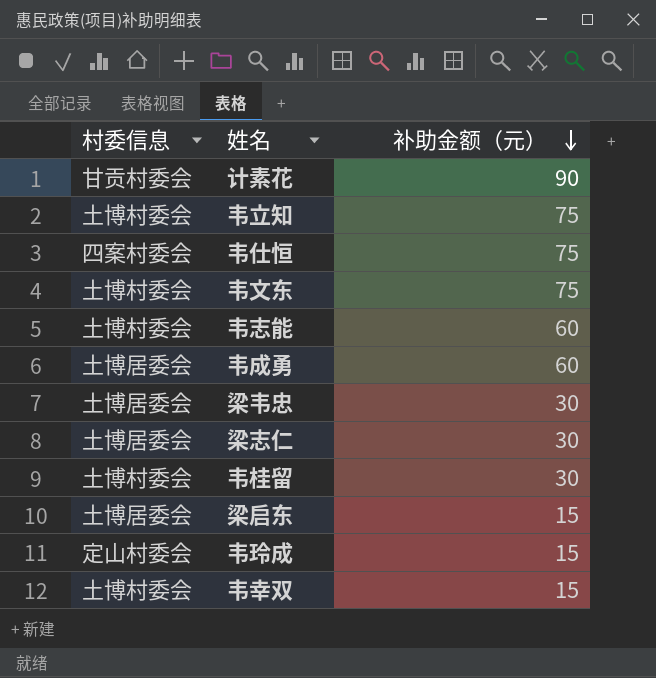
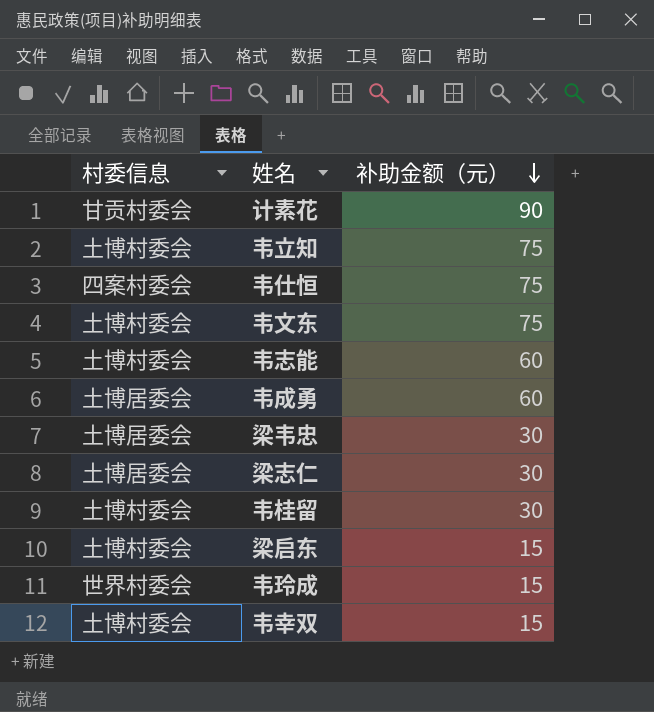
梁启东 | 村委信息: 土博居委会 -> 土博村委会
韦玲成 | 村委信息: 定山村委会 -> 世界村委会

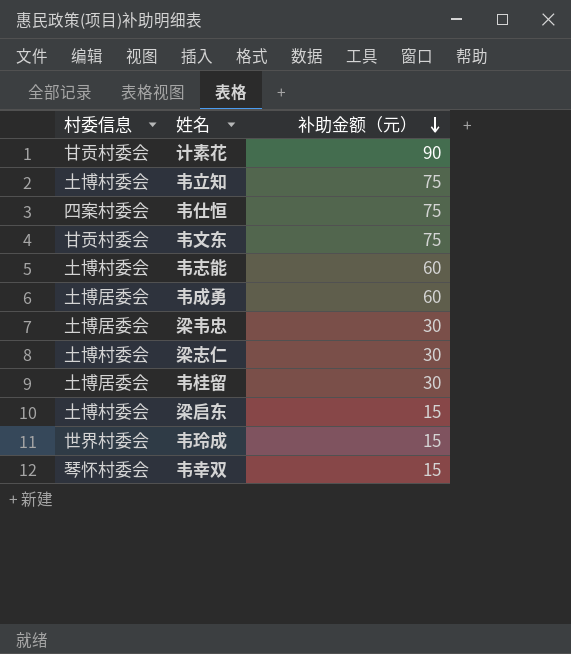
韦文东 | 村委信息: 土博村委会 -> 甘贡村委会
梁志仁 | 村委信息: 土博居委会 -> 土博村委会
韦桂留 | 村委信息: 土博村委会 -> 土博居委会
韦幸双 | 村委信息: 土博村委会 -> 琴怀村委会

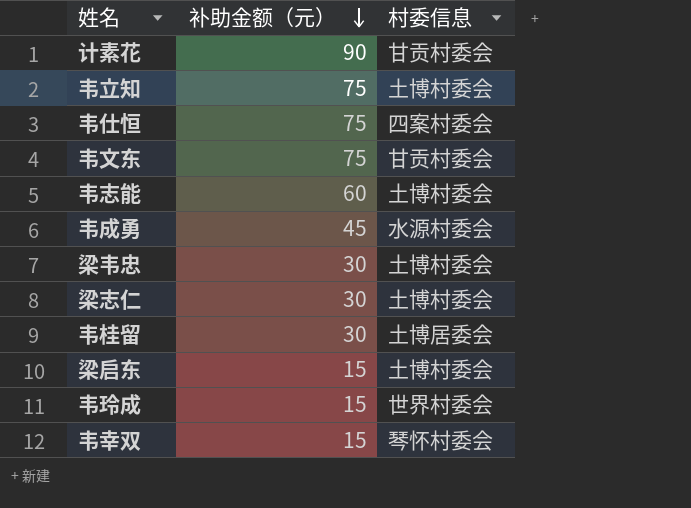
column 村委信息 | position: 1 -> 3
韦成勇 | 补助金额（元）: 60 -> 45
韦成勇 | 村委信息: 土博居委会 -> 水源村委会
梁韦忠 | 村委信息: 土博居委会 -> 土博村委会

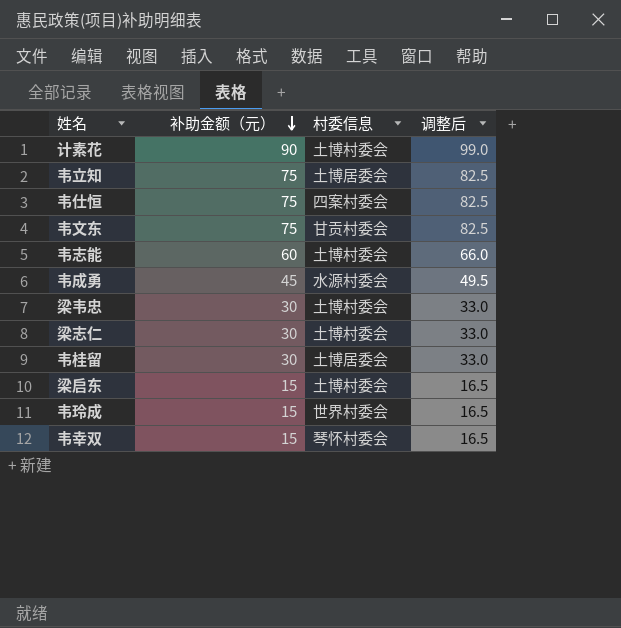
column 调整后 | formula: none -> [补助金额（元）] * 1.1
计素花 | 村委信息: 甘贡村委会 -> 土博村委会
韦立知 | 村委信息: 土博村委会 -> 土博居委会

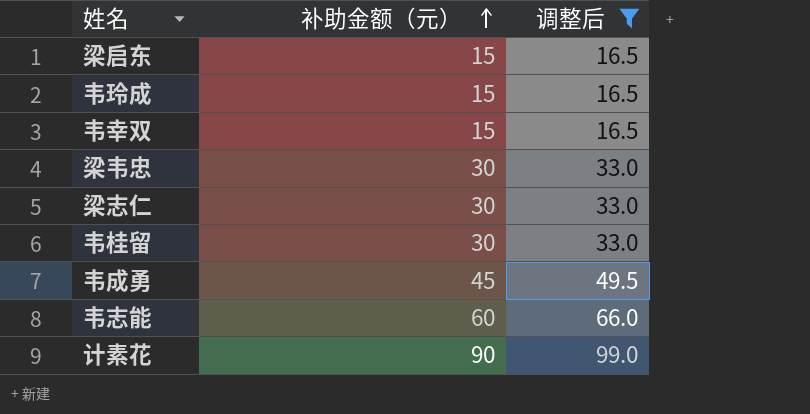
filter: none -> 调整后 != 82.5
row order: 补助金额（元） descending -> 补助金额（元） ascending
column 村委信息 | position: 3 -> none

